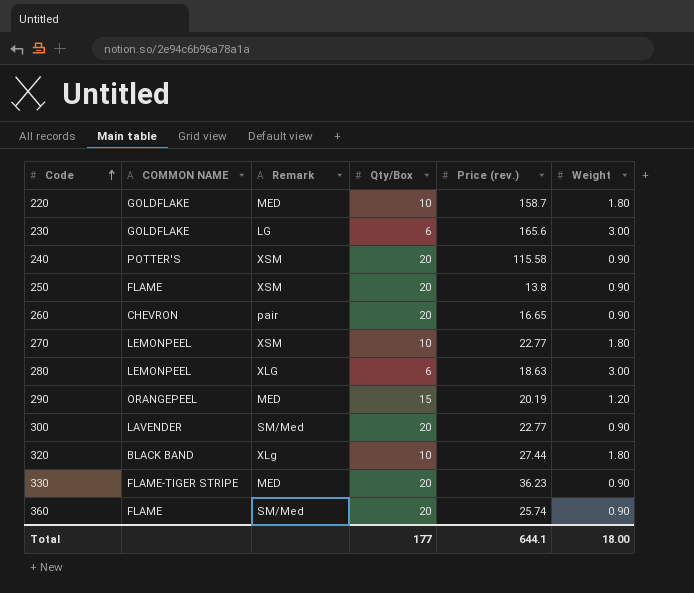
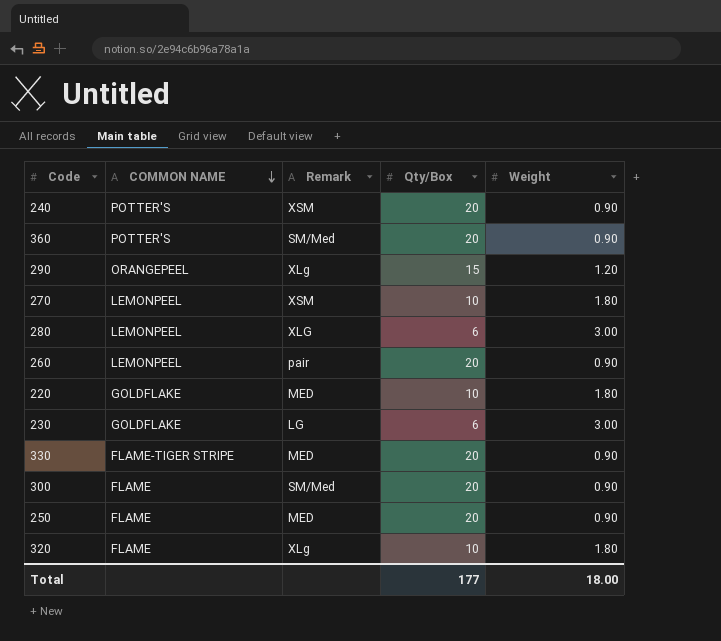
row order: Code ascending -> COMMON NAME descending
column Price (rev.) | position: 5 -> none
360 | COMMON NAME: FLAME -> POTTER'S
290 | Remark: MED -> XLg
260 | COMMON NAME: CHEVRON -> LEMONPEEL
300 | COMMON NAME: LAVENDER -> FLAME
250 | Remark: XSM -> MED
320 | COMMON NAME: BLACK BAND -> FLAME

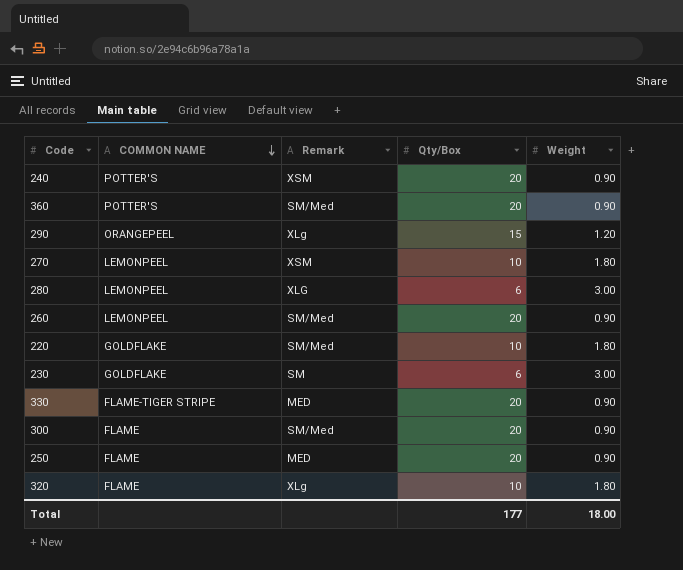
260 | Remark: pair -> SM/Med
220 | Remark: MED -> SM/Med
230 | Remark: LG -> SM

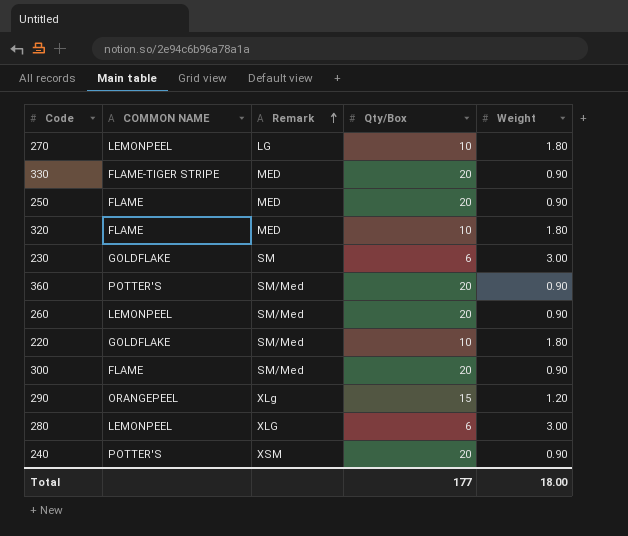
row order: COMMON NAME descending -> Remark ascending
270 | Remark: XSM -> LG
320 | Remark: XLg -> MED

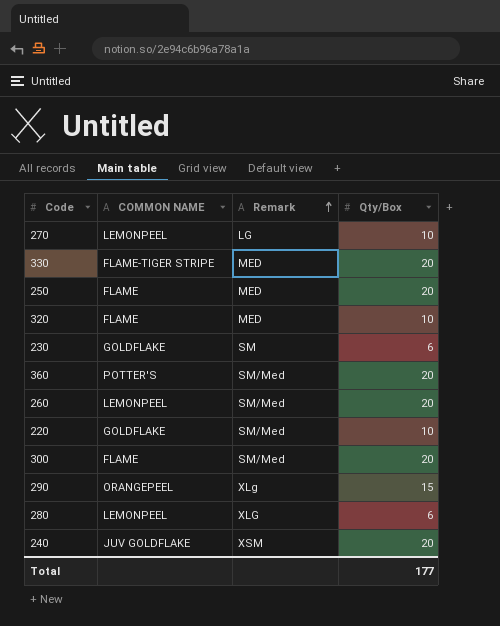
column Weight | position: 5 -> none
240 | COMMON NAME: POTTER'S -> JUV GOLDFLAKE

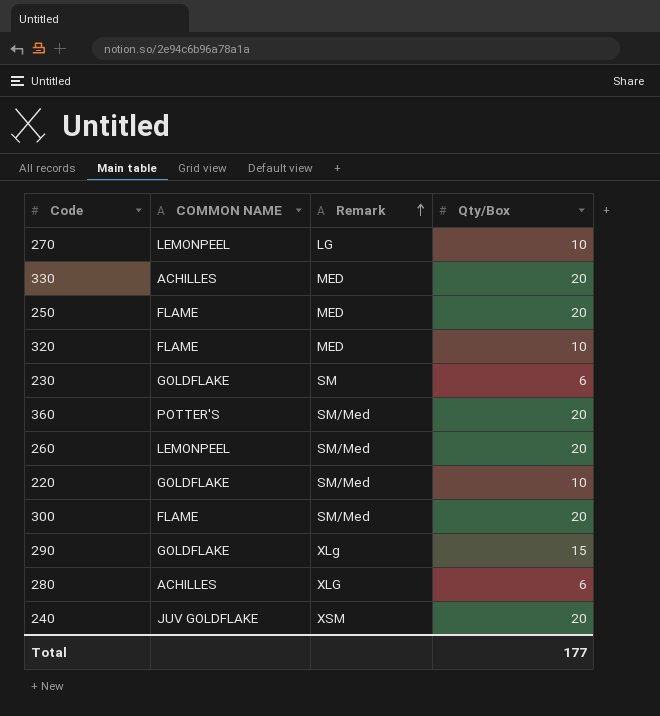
330 | COMMON NAME: FLAME-TIGER STRIPE -> ACHILLES
290 | COMMON NAME: ORANGEPEEL -> GOLDFLAKE
280 | COMMON NAME: LEMONPEEL -> ACHILLES

